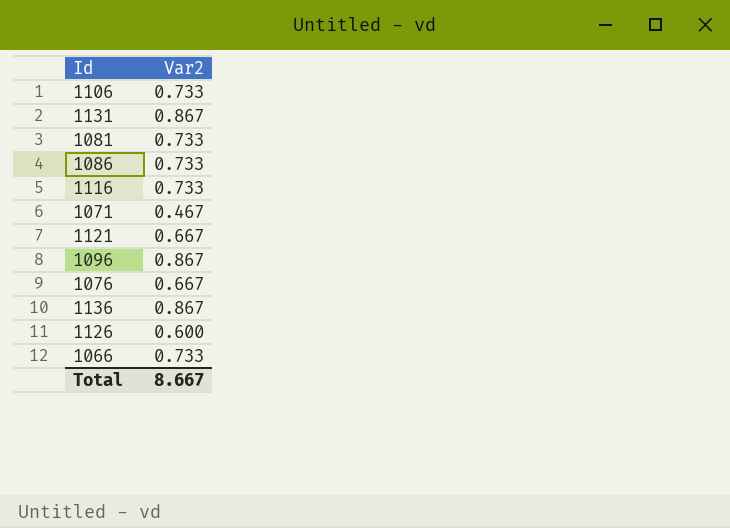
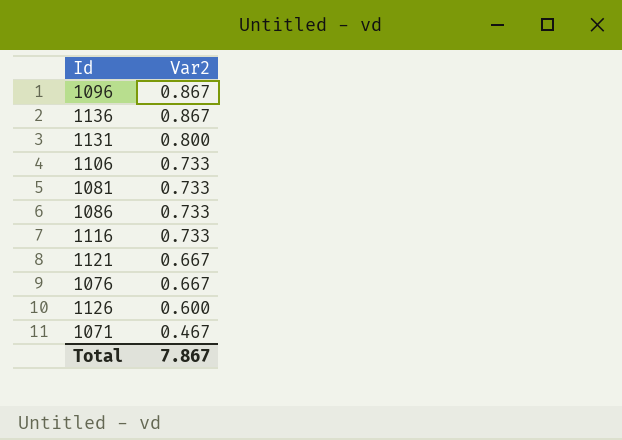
row order: none -> Var2 descending
row 1066: 0.733 -> none
1131 | Var2: 0.867 -> 0.800
Total | Var2: 8.667 -> 7.867

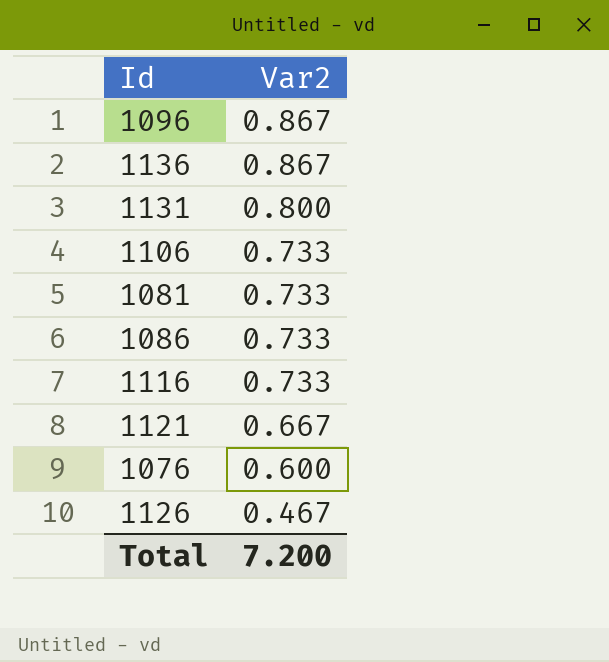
row 1071: 0.467 -> none
1076 | Var2: 0.667 -> 0.600
1126 | Var2: 0.600 -> 0.467
Total | Var2: 7.867 -> 7.200

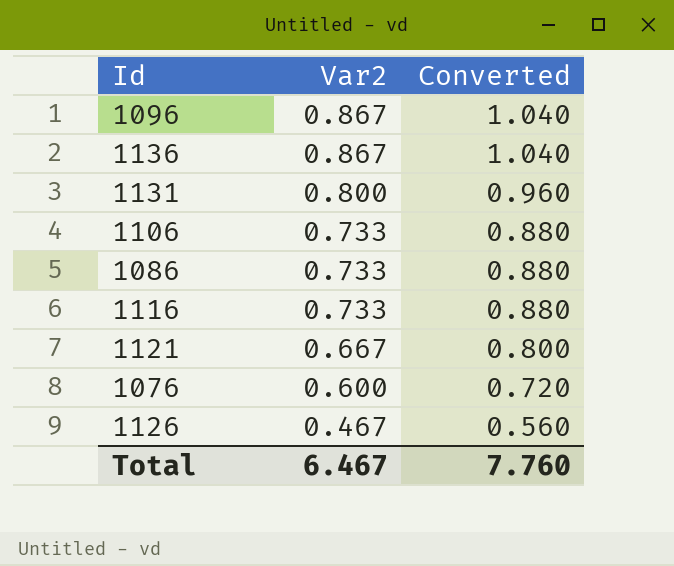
column Converted | formula: none -> [Var2] * 1.2
row 1081: 0.733 -> none
Total | Var2: 7.200 -> 6.467

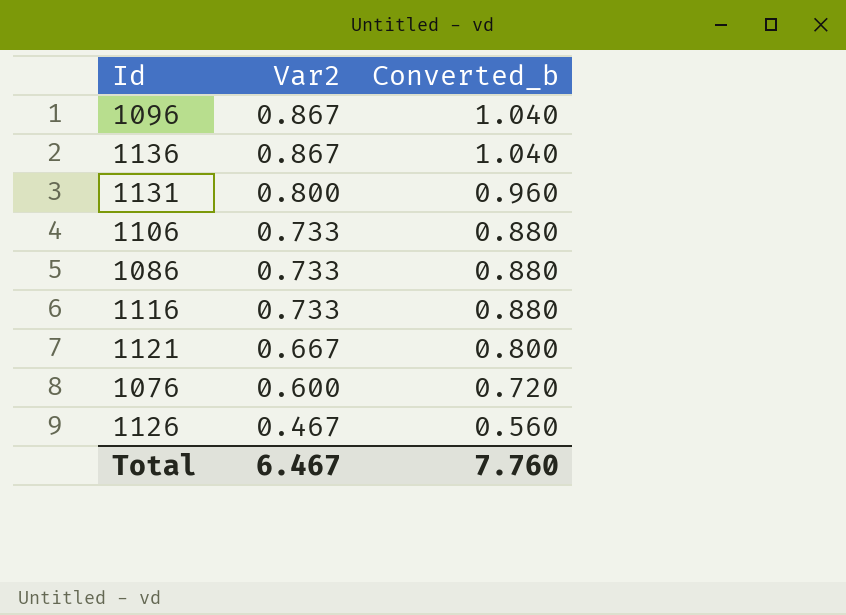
column name: Converted -> Converted_b

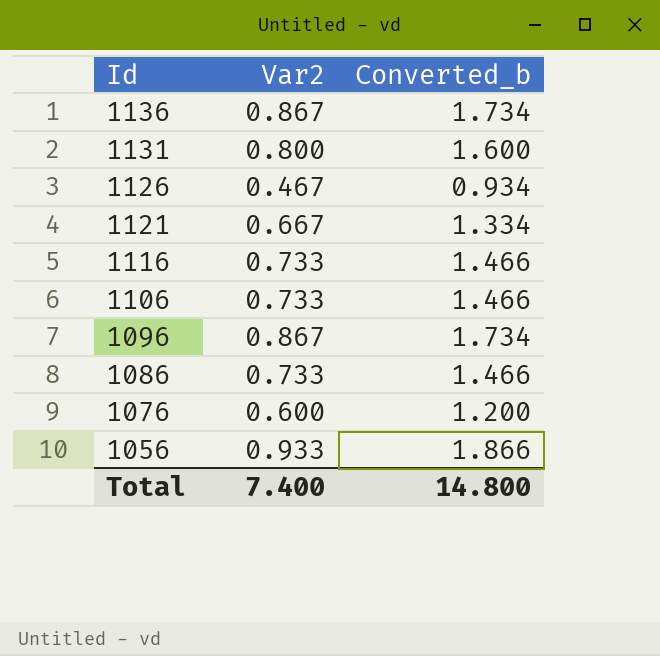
row order: Var2 descending -> Id descending
column Converted_b | formula: [Var2] * 1.2 -> [Var2] * 2
row 1056: none -> 0.933 | 1.866
Total | Var2: 6.467 -> 7.400
Total | Converted_b: 7.760 -> 14.800

